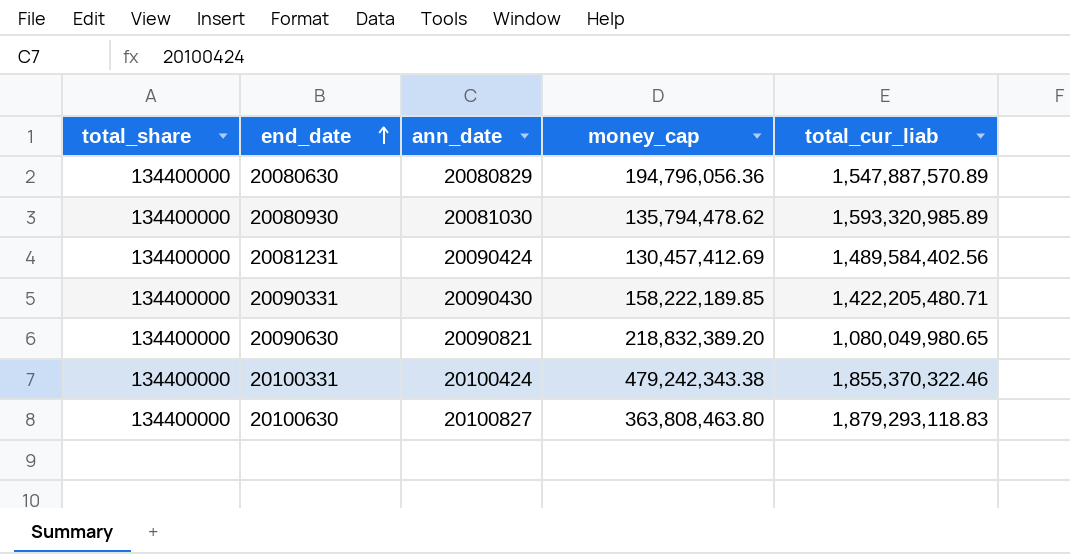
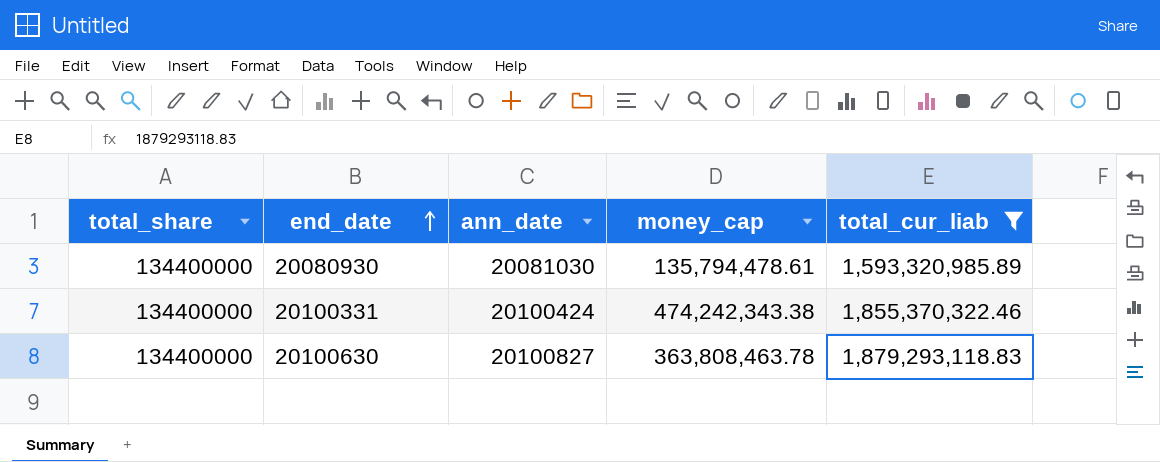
filter: none -> total_cur_liab >= 1,593,320,985.89
20080930 | money_cap: 135,794,478.62 -> 135,794,478.61
20100331 | money_cap: 479,242,343.38 -> 474,242,343.38
20100630 | money_cap: 363,808,463.80 -> 363,808,463.78

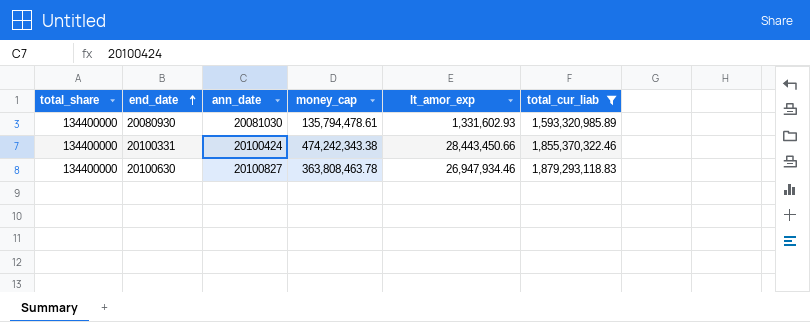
column lt_amor_exp | position: none -> 5

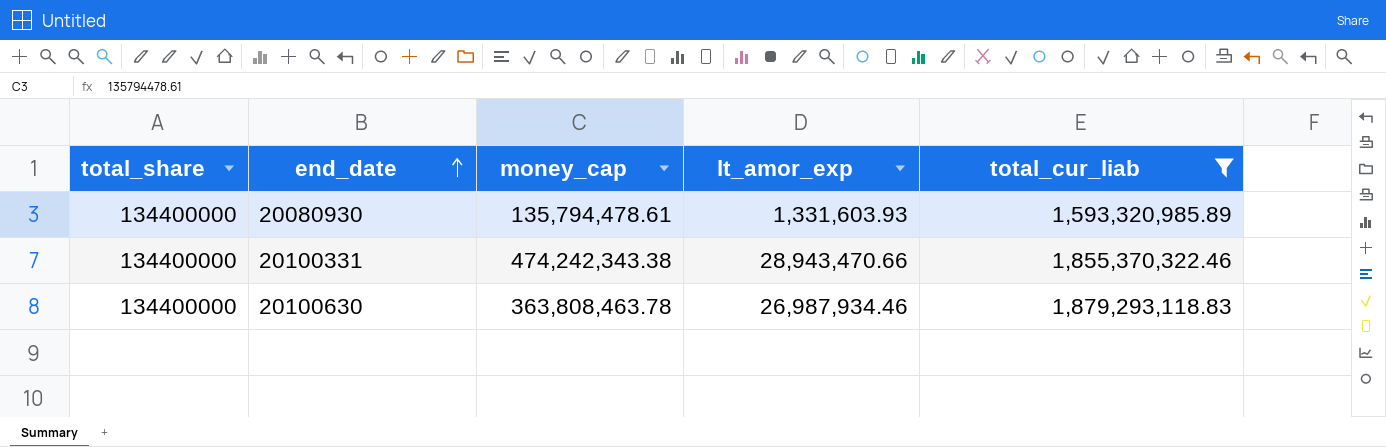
column ann_date | position: 3 -> none
20080930 | lt_amor_exp: 1,331,602.93 -> 1,331,603.93
20100331 | lt_amor_exp: 28,443,450.66 -> 28,943,470.66
20100630 | lt_amor_exp: 26,947,934.46 -> 26,987,934.46

